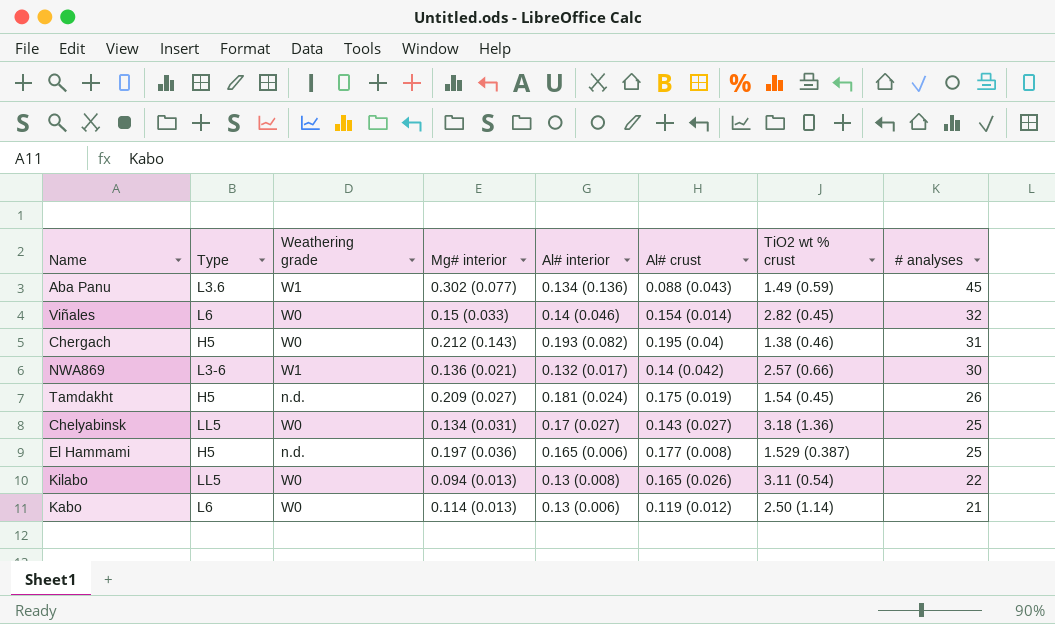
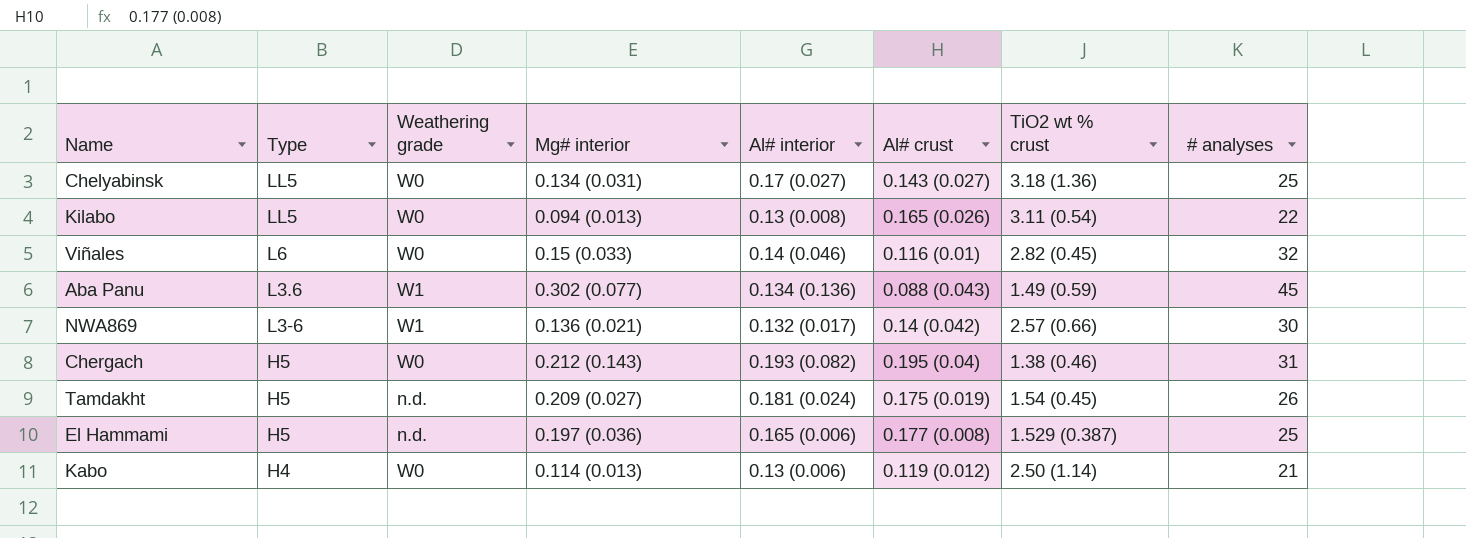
row order: # analyses descending -> Type descending
Viñales | Al# crust: 0.154 (0.014) -> 0.116 (0.01)
Kabo | Type: L6 -> H4

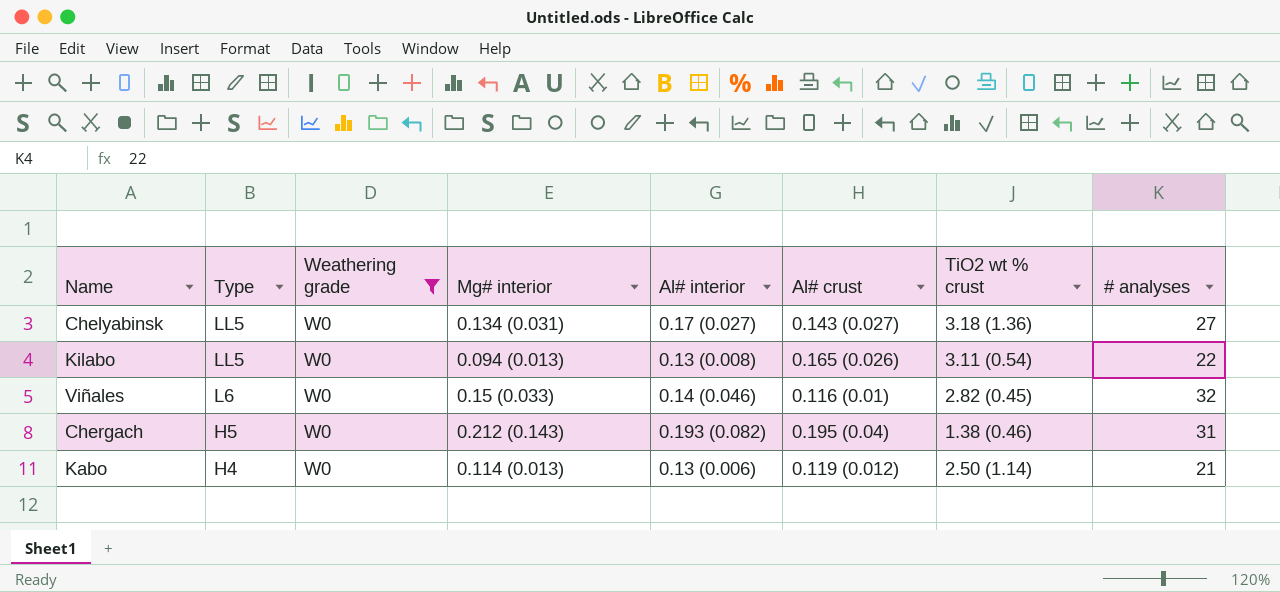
filter: none -> Weathering grade = W0
Chelyabinsk | # analyses: 25 -> 27

